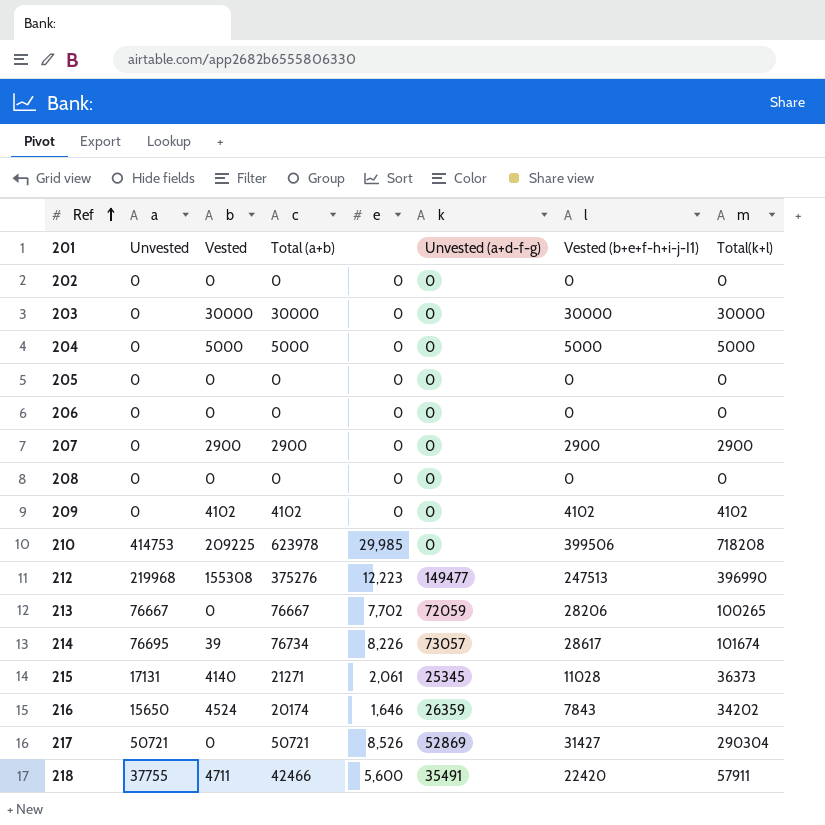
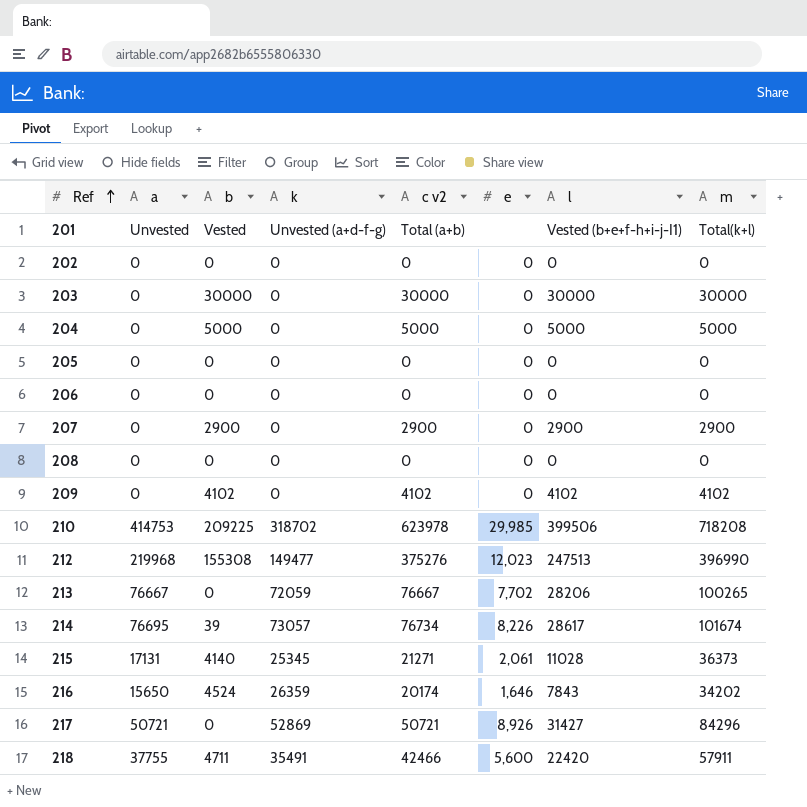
column k | position: 6 -> 4
column name: c -> c v2
210 | k: 0 -> 318702
212 | e: 12,223 -> 12,023
217 | e: 8,526 -> 8,926
217 | m: 290304 -> 84296

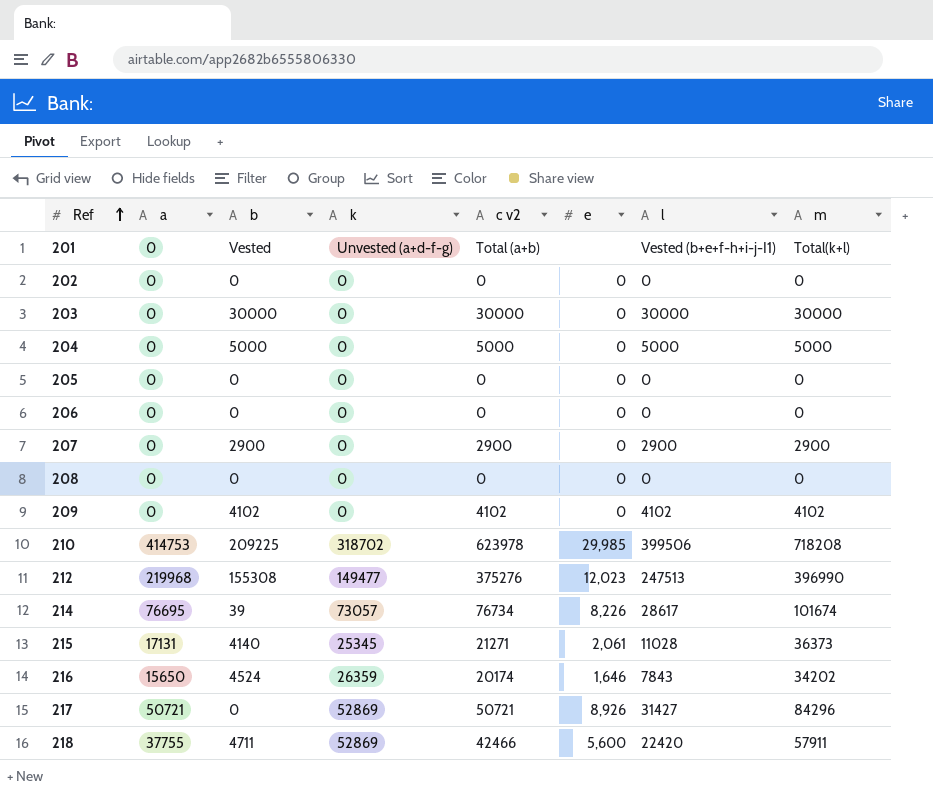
row 213: 76667 | 0 | 72059 | 76667 | 7,702 | 28206 | 100265 -> none
201 | a: Unvested -> 0
218 | k: 35491 -> 52869

